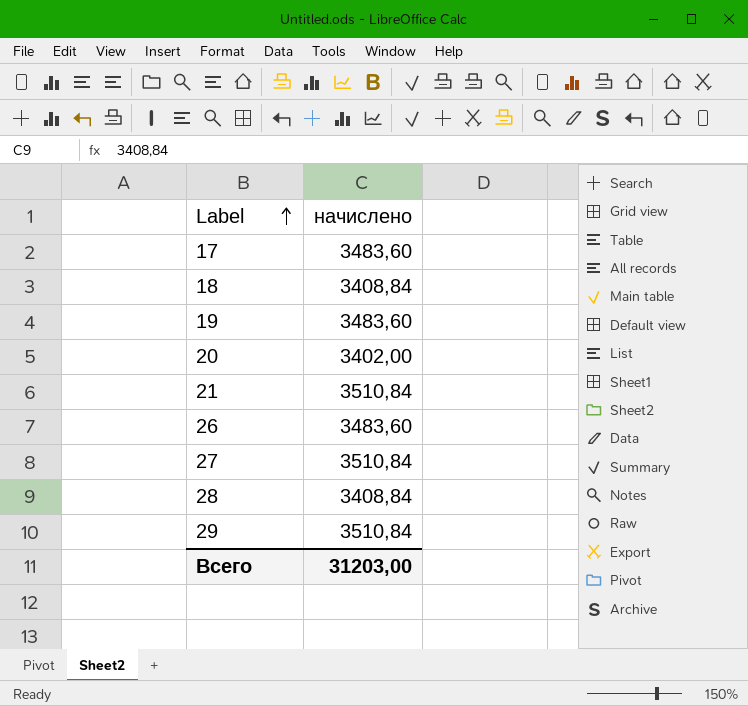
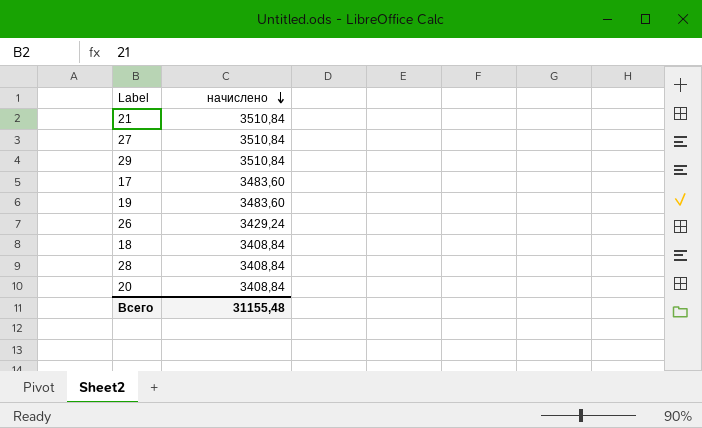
row order: Label ascending -> начислено descending
26 | начислено: 3483,60 -> 3429,24
20 | начислено: 3402,00 -> 3408,84
Всего | начислено: 31203,00 -> 31155,48

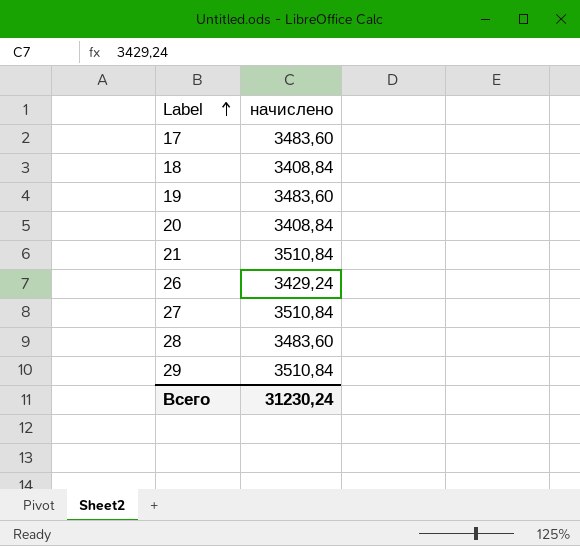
row order: начислено descending -> Label ascending
28 | начислено: 3408,84 -> 3483,60
Всего | начислено: 31155,48 -> 31230,24

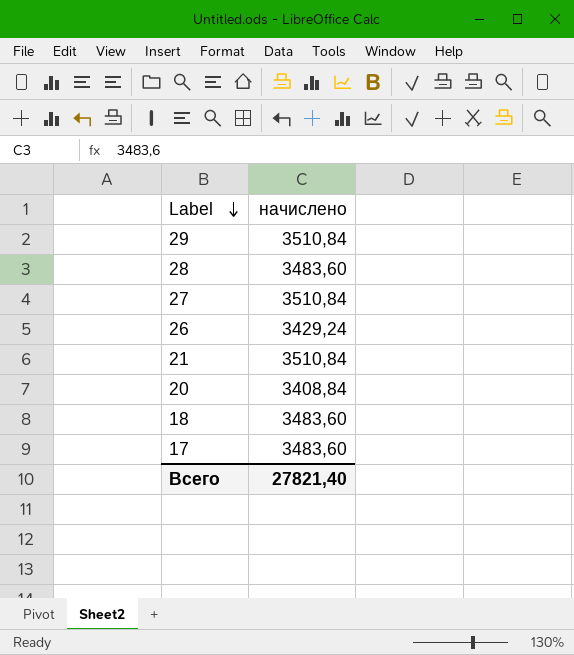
row order: Label ascending -> Label descending
row 19: 3483,60 -> none
18 | начислено: 3408,84 -> 3483,60
Всего | начислено: 31230,24 -> 27821,40

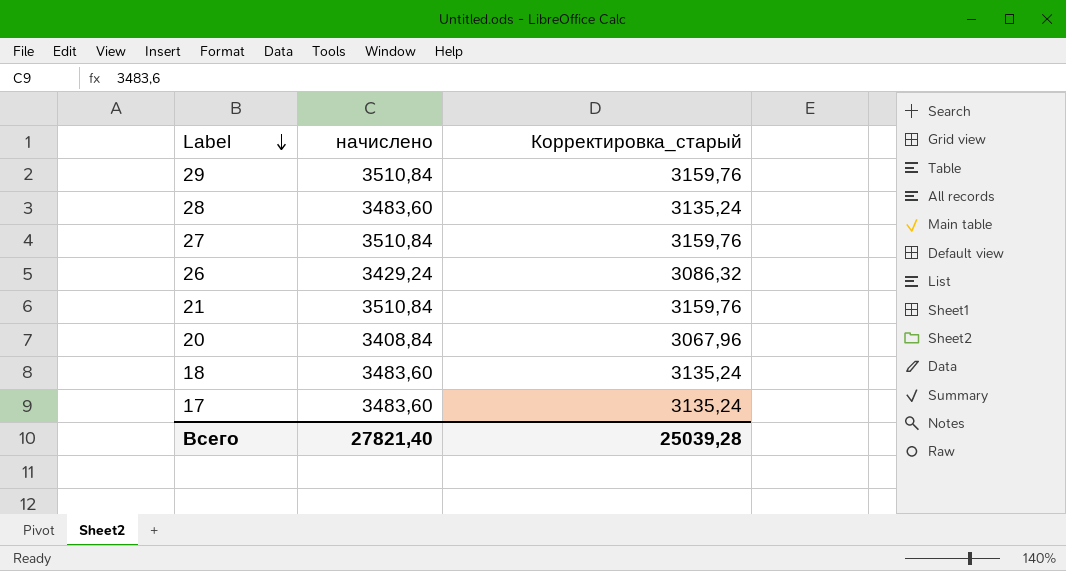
column Корректировка_старый | formula: none -> [начислено] * 0,9

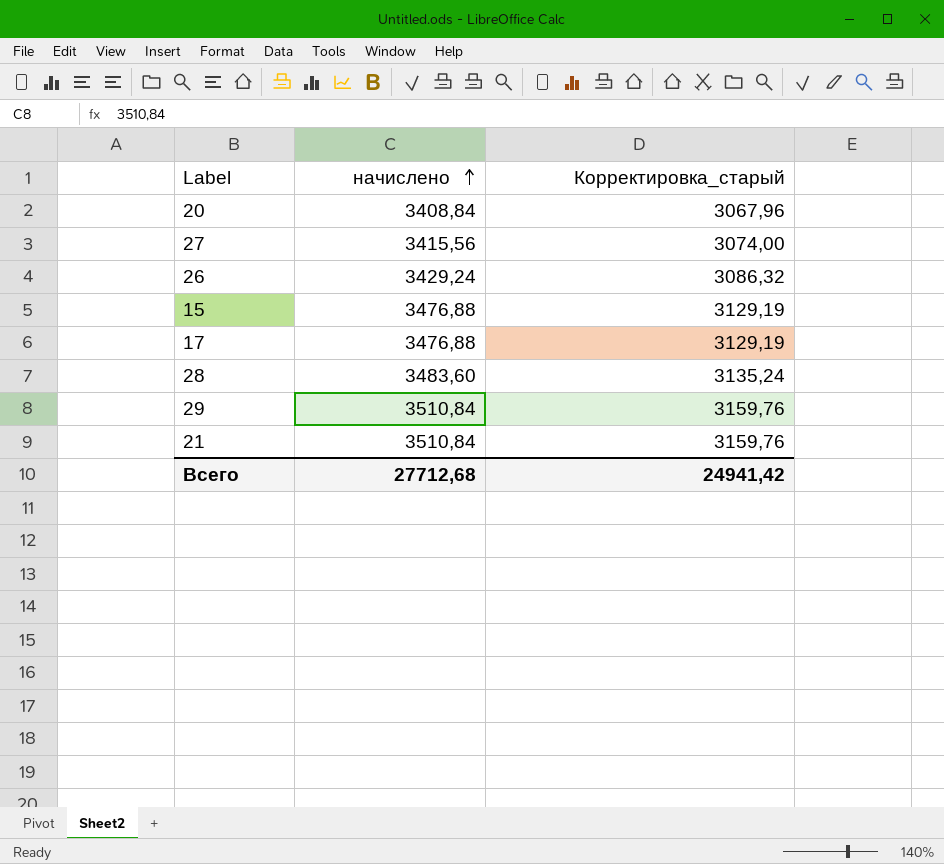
row order: Label descending -> начислено ascending
row 18: 3483,60 | 3135,24 -> none
27 | начислено: 3510,84 -> 3415,56
27 | Корректировка_старый: 3159,76 -> 3074,00
row 15: none -> 3476,88 | 3129,19
17 | начислено: 3483,60 -> 3476,88
17 | Корректировка_старый: 3135,24 -> 3129,19
Всего | начислено: 27821,40 -> 27712,68
Всего | Корректировка_старый: 25039,28 -> 24941,42

